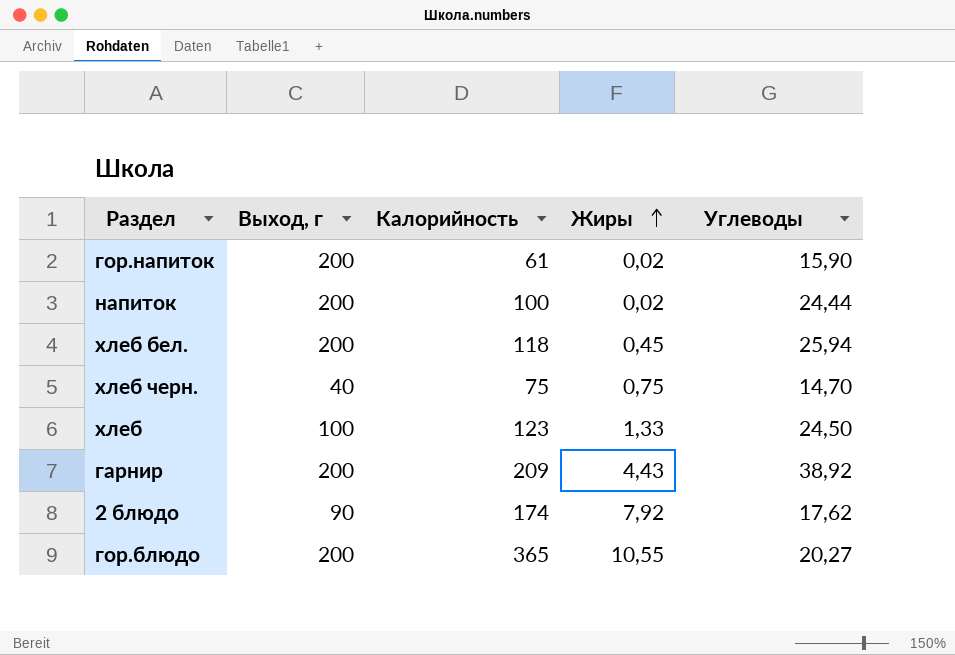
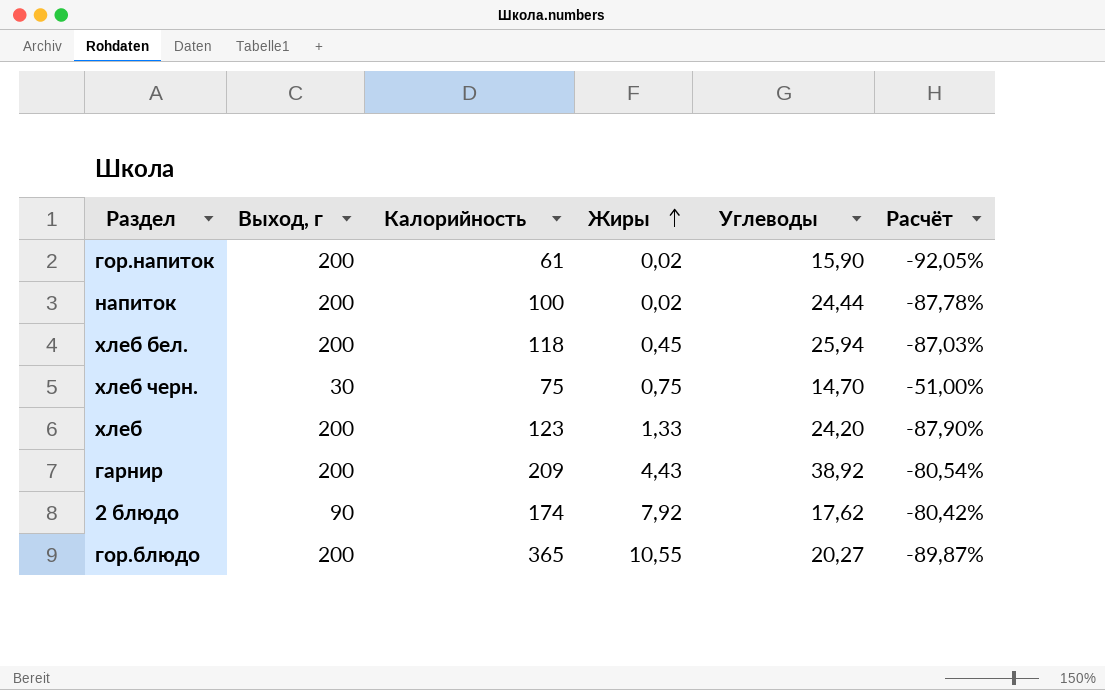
column Расчёт | formula: none -> ([Углеводы] - [Выход, г]) / [Выход, г]
хлеб черн. | Выход, г: 40 -> 30
хлеб | Выход, г: 100 -> 200
хлеб | Углеводы: 24,50 -> 24,20

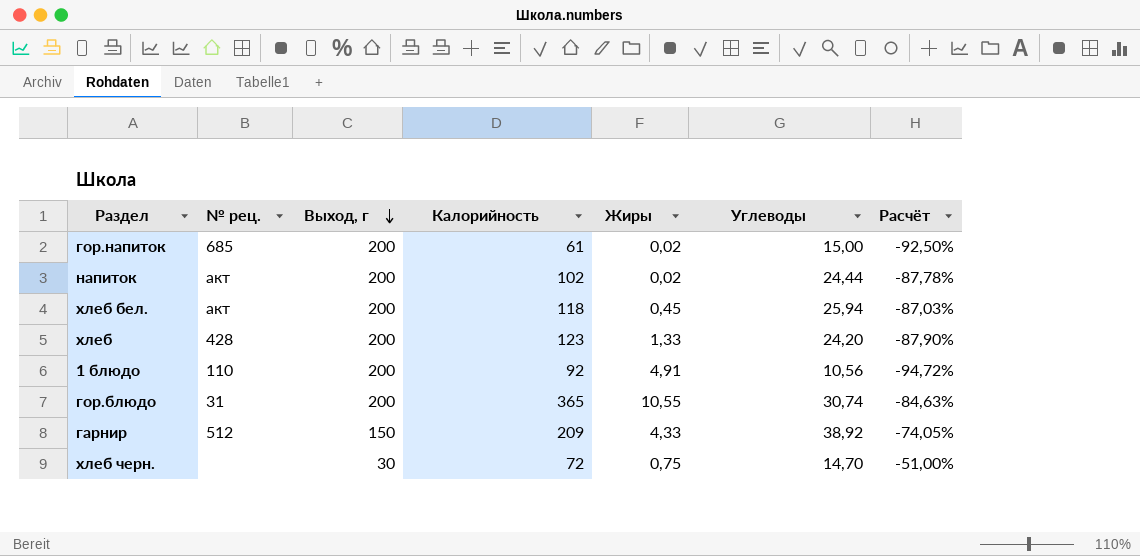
row order: Жиры ascending -> Выход, г descending
column № рец. | position: none -> 2
row 2 блюдо: 90 | 174 | 7,92 | 17,62 | -80,42% -> none
гор.напиток | Углеводы: 15,90 -> 15,00
гор.напиток | Расчёт: -92,05% -> -92,50%
напиток | Калорийность: 100 -> 102
row 1 блюдо: none -> 110 | 200 | 92 | 4,91 | 10,56 | -94,72%
гор.блюдо | Углеводы: 20,27 -> 30,74
гор.блюдо | Расчёт: -89,87% -> -84,63%
гарнир | Выход, г: 200 -> 150
гарнир | Жиры: 4,43 -> 4,33
гарнир | Расчёт: -80,54% -> -74,05%
хлеб черн. | Калорийность: 75 -> 72

